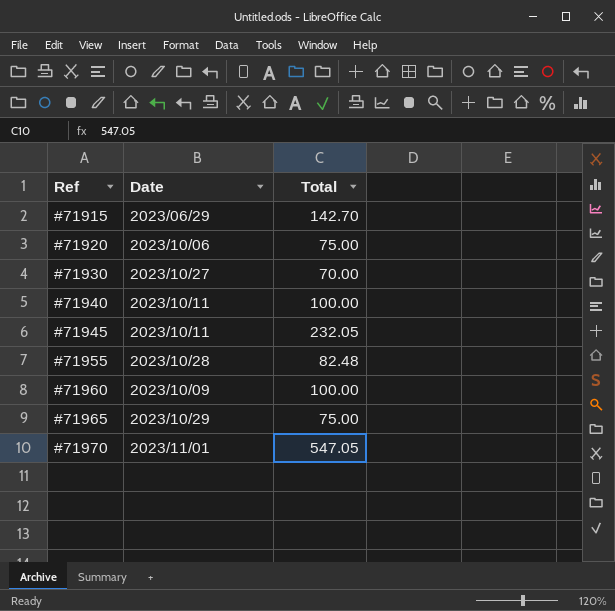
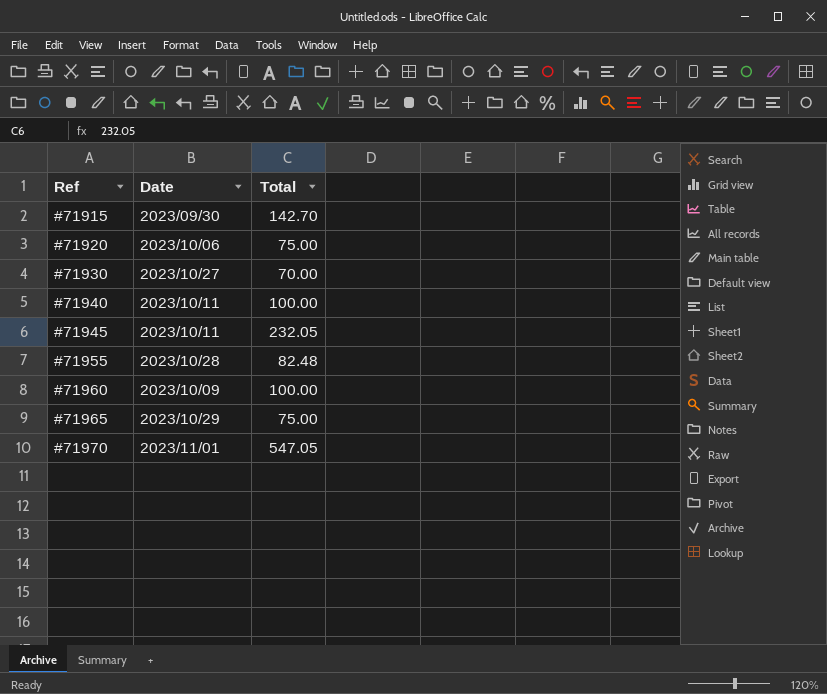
#71915 | Date: 2023/06/29 -> 2023/09/30

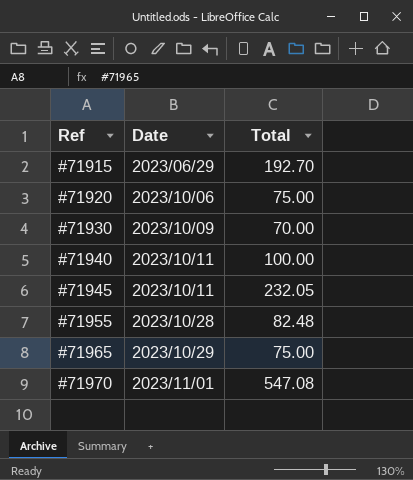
row #71960: 2023/10/09 | 100.00 -> none
#71915 | Date: 2023/09/30 -> 2023/06/29
#71915 | Total: 142.70 -> 192.70
#71930 | Date: 2023/10/27 -> 2023/10/09
#71970 | Total: 547.05 -> 547.08

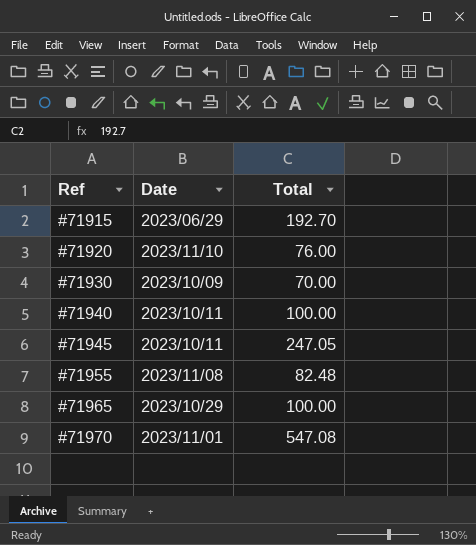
#71920 | Date: 2023/10/06 -> 2023/11/10
#71920 | Total: 75.00 -> 76.00
#71945 | Total: 232.05 -> 247.05
#71955 | Date: 2023/10/28 -> 2023/11/08
#71965 | Total: 75.00 -> 100.00

